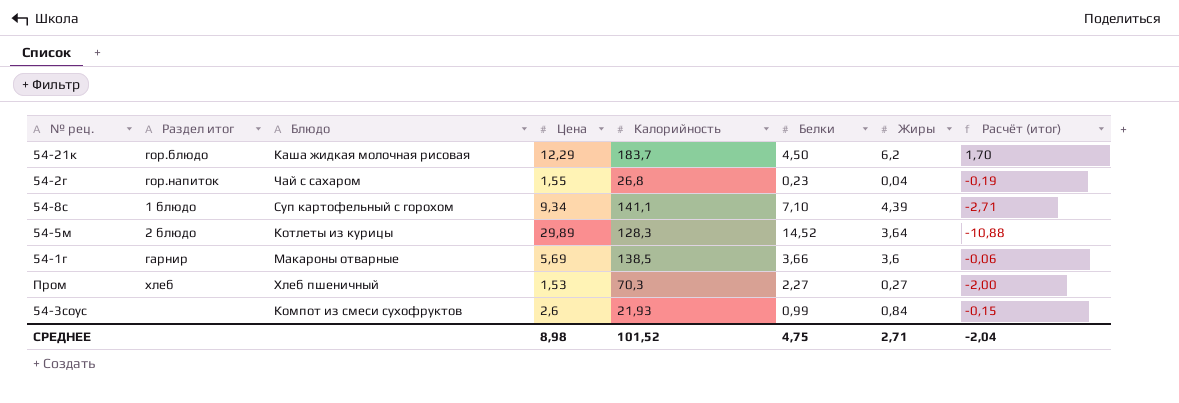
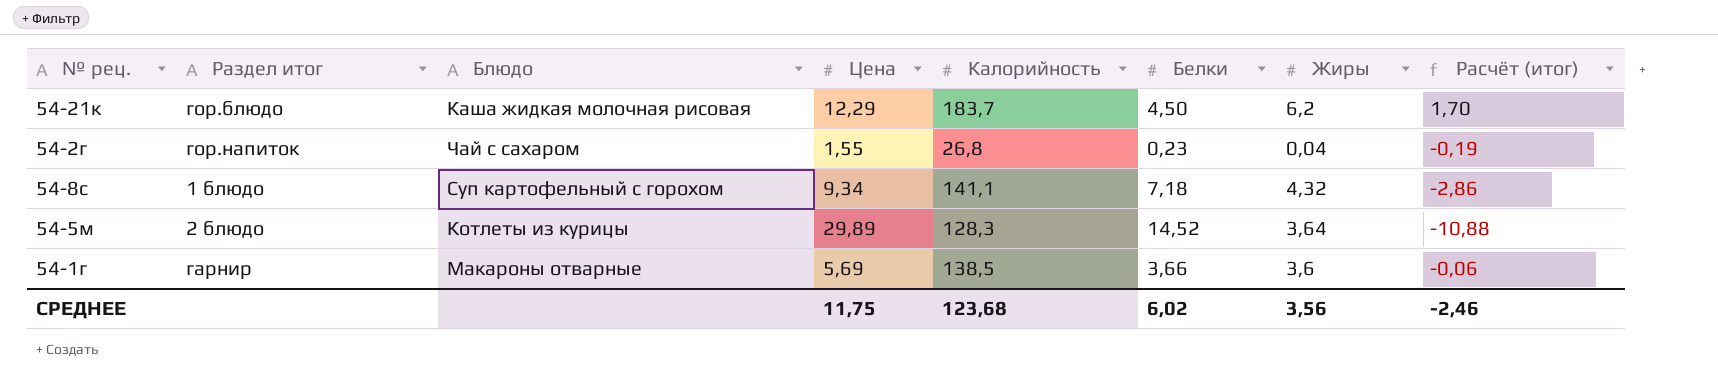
row Пром: хлеб | Хлеб пшеничный | 1,53 | 70,3 | 2,27 | 0,27 | -2,00 -> none
row 54-3соус: none | Компот из смеси сухофруктов | 2,6 | 21,93 | 0,99 | 0,84 | -0,15 -> none
54-8с | Белки: 7,10 -> 7,18
54-8с | Жиры: 4,39 -> 4,32
54-8с | Расчёт (итог): -2,71 -> -2,86
СРЕДНЕЕ | Цена: 8,98 -> 11,75
СРЕДНЕЕ | Калорийность: 101,52 -> 123,68
СРЕДНЕЕ | Белки: 4,75 -> 6,02
СРЕДНЕЕ | Жиры: 2,71 -> 3,56
СРЕДНЕЕ | Расчёт (итог): -2,04 -> -2,46

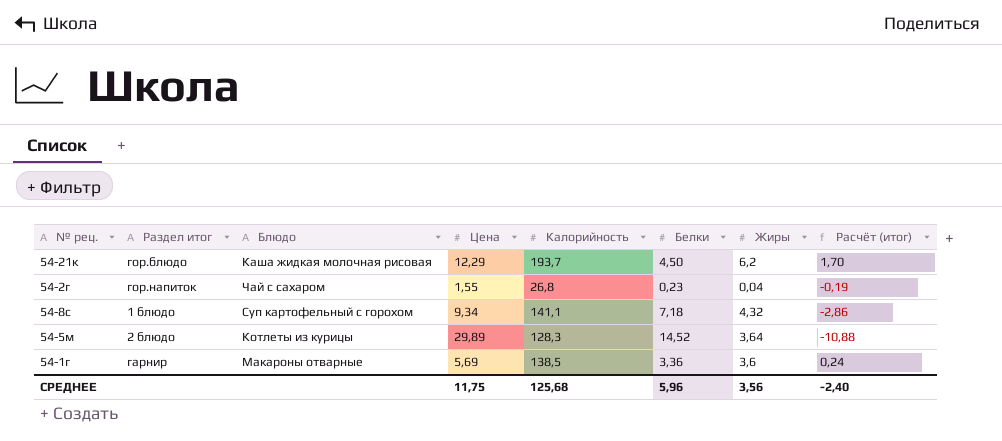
54-21к | Калорийность: 183,7 -> 193,7
54-1г | Белки: 3,66 -> 3,36
54-1г | Расчёт (итог): -0,06 -> 0,24
СРЕДНЕЕ | Калорийность: 123,68 -> 125,68
СРЕДНЕЕ | Белки: 6,02 -> 5,96
СРЕДНЕЕ | Расчёт (итог): -2,46 -> -2,40

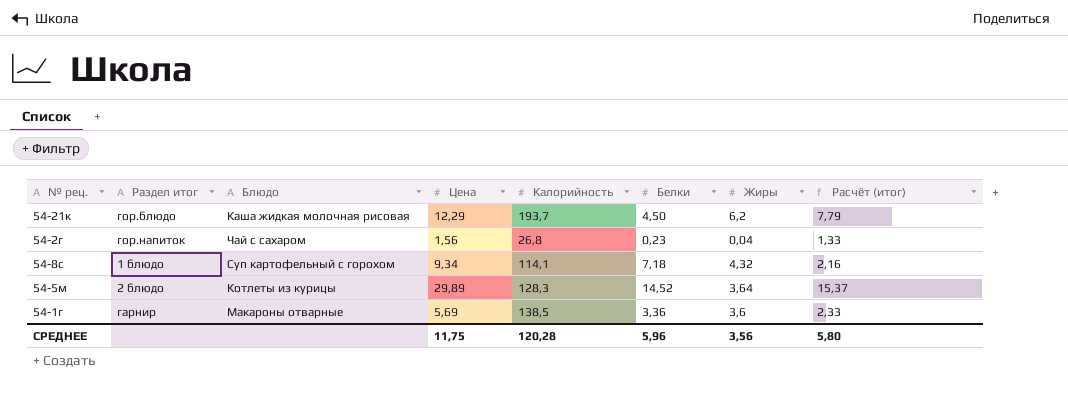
column Расчёт (итог) | formula: [Жиры] - [Белки] -> [Цена] - [Белки]
54-2г | Цена: 1,55 -> 1,56
54-8с | Калорийность: 141,1 -> 114,1
СРЕДНЕЕ | Калорийность: 125,68 -> 120,28
СРЕДНЕЕ | Расчёт (итог): -2,40 -> 5,80

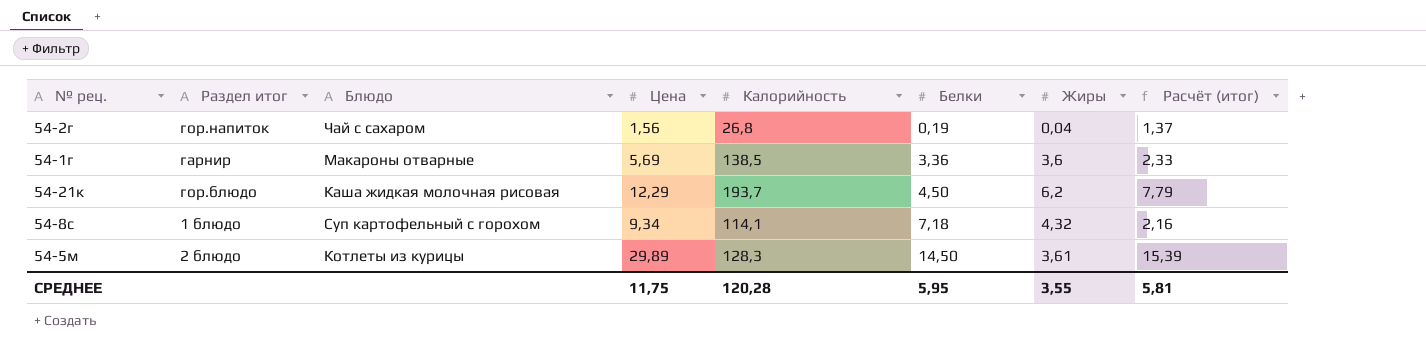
row order: none -> Белки ascending
54-2г | Белки: 0,23 -> 0,19
54-2г | Расчёт (итог): 1,33 -> 1,37
54-5м | Белки: 14,52 -> 14,50
54-5м | Жиры: 3,64 -> 3,61
54-5м | Расчёт (итог): 15,37 -> 15,39
СРЕДНЕЕ | Белки: 5,96 -> 5,95
СРЕДНЕЕ | Жиры: 3,56 -> 3,55
СРЕДНЕЕ | Расчёт (итог): 5,80 -> 5,81

